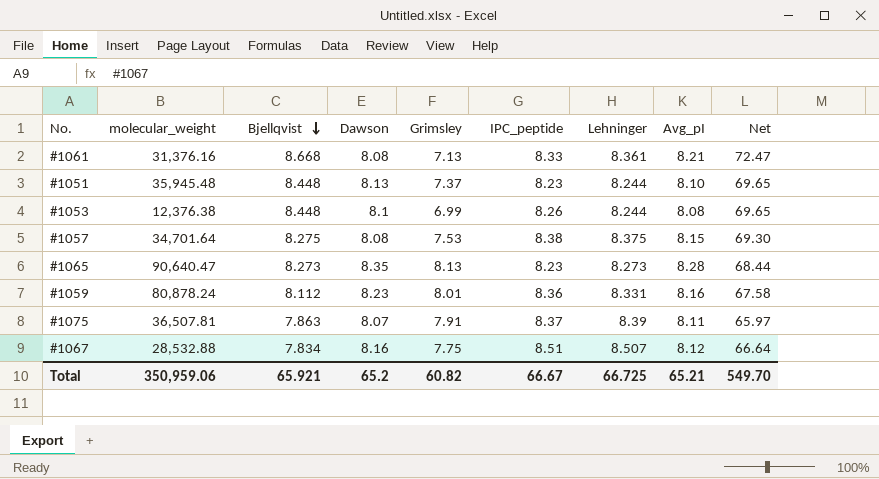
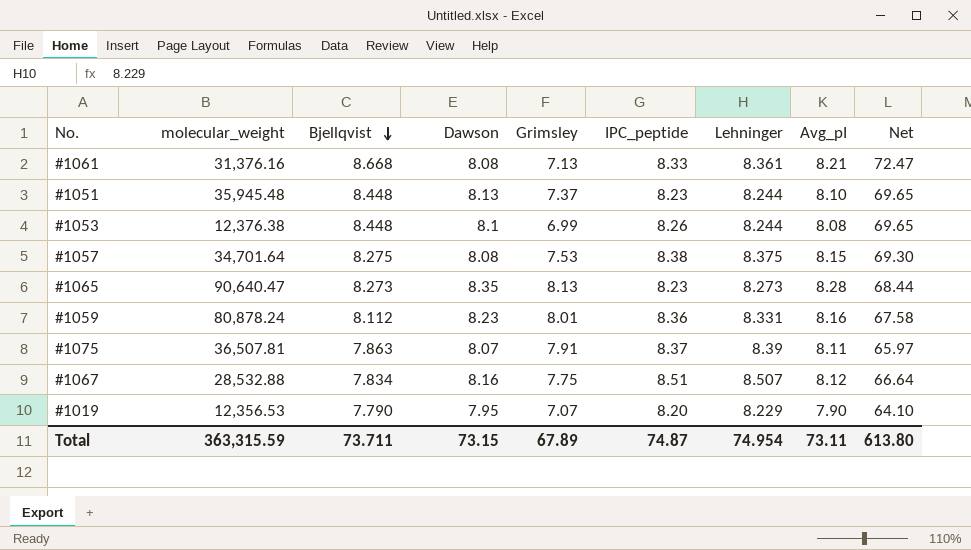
row #1019: none -> 12,356.53 | 7.790 | 7.95 | 7.07 | 8.20 | 8.229 | 7.90 | 64.10
Total | molecular_weight: 350,959.06 -> 363,315.59
Total | Bjellqvist: 65.921 -> 73.711
Total | Dawson: 65.2 -> 73.15
Total | Grimsley: 60.82 -> 67.89
Total | IPC_peptide: 66.67 -> 74.87
Total | Lehninger: 66.725 -> 74.954
Total | Avg_pI: 65.21 -> 73.11
Total | Net: 549.70 -> 613.80

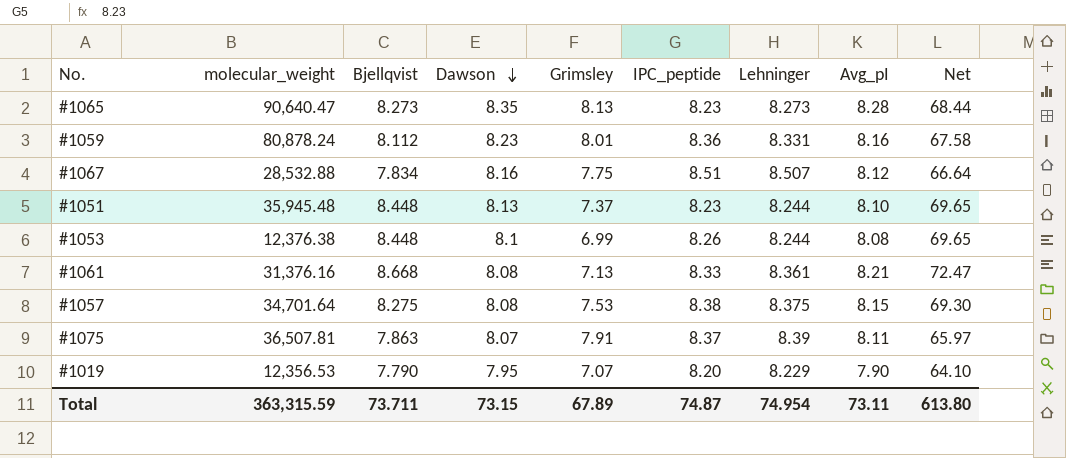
row order: Bjellqvist descending -> Dawson descending

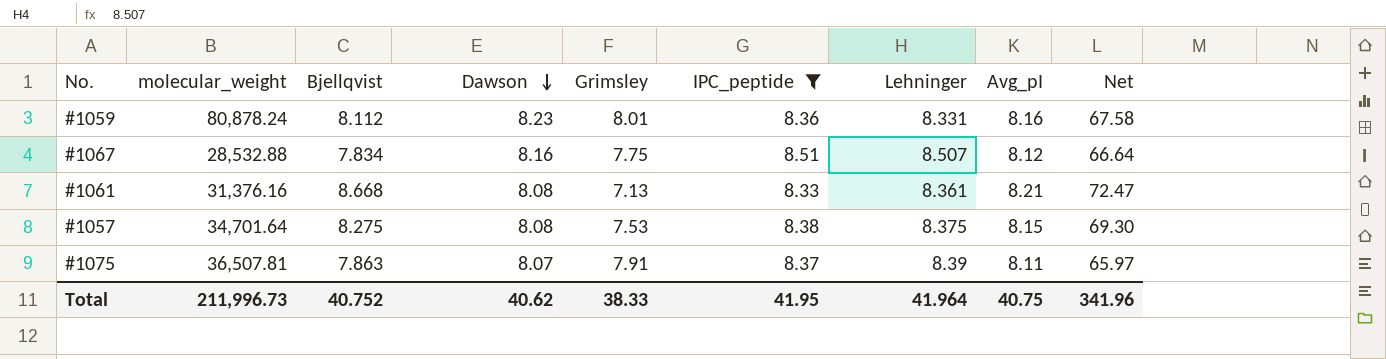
filter: none -> IPC_peptide >= 8.33
Total | molecular_weight: 363,315.59 -> 211,996.73
Total | Bjellqvist: 73.711 -> 40.752
Total | Dawson: 73.15 -> 40.62
Total | Grimsley: 67.89 -> 38.33
Total | IPC_peptide: 74.87 -> 41.95
Total | Lehninger: 74.954 -> 41.964
Total | Avg_pI: 73.11 -> 40.75
Total | Net: 613.80 -> 341.96

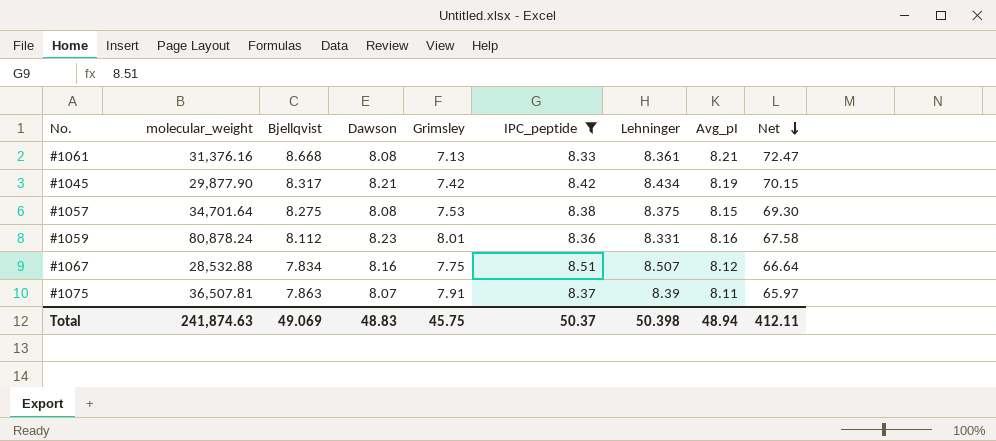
row order: Dawson descending -> Net descending
row #1045: none -> 29,877.90 | 8.317 | 8.21 | 7.42 | 8.42 | 8.434 | 8.19 | 70.15
Total | molecular_weight: 211,996.73 -> 241,874.63
Total | Bjellqvist: 40.752 -> 49.069
Total | Dawson: 40.62 -> 48.83
Total | Grimsley: 38.33 -> 45.75
Total | IPC_peptide: 41.95 -> 50.37
Total | Lehninger: 41.964 -> 50.398
Total | Avg_pI: 40.75 -> 48.94
Total | Net: 341.96 -> 412.11

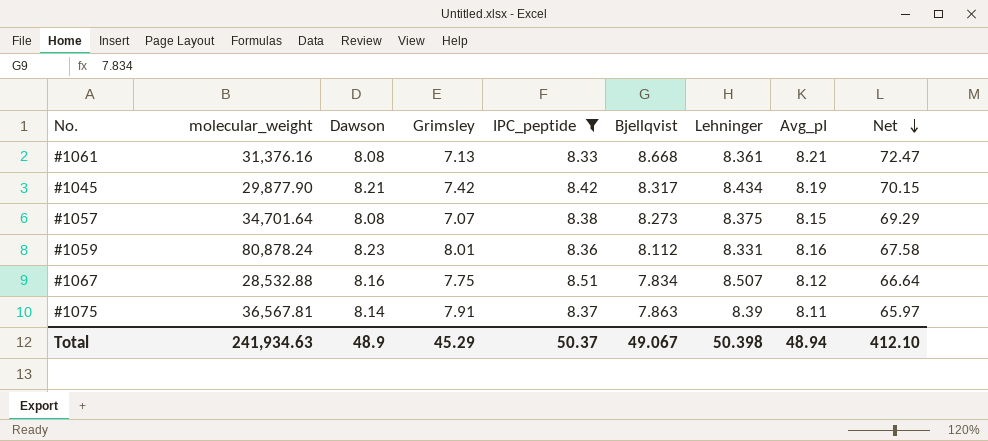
column Bjellqvist | position: 3 -> 6
#1057 | Grimsley: 7.53 -> 7.07
#1057 | Bjellqvist: 8.275 -> 8.273
#1057 | Net: 69.30 -> 69.29
#1075 | molecular_weight: 36,507.81 -> 36,567.81
#1075 | Dawson: 8.07 -> 8.14
Total | molecular_weight: 241,874.63 -> 241,934.63
Total | Dawson: 48.83 -> 48.9
Total | Grimsley: 45.75 -> 45.29
Total | Bjellqvist: 49.069 -> 49.067
Total | Net: 412.11 -> 412.10

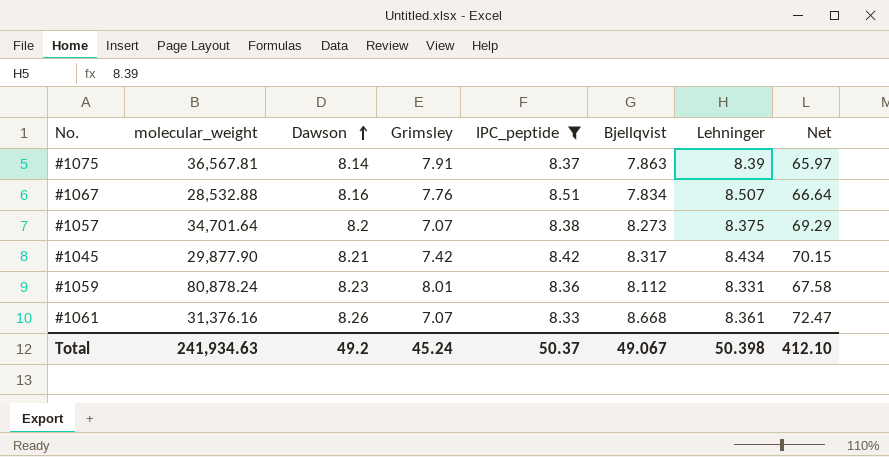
row order: Net descending -> Dawson ascending
column Avg_pI | position: 8 -> none
#1067 | Grimsley: 7.75 -> 7.76
#1057 | Dawson: 8.08 -> 8.2
#1061 | Dawson: 8.08 -> 8.26
#1061 | Grimsley: 7.13 -> 7.07
Total | Dawson: 48.9 -> 49.2
Total | Grimsley: 45.29 -> 45.24

